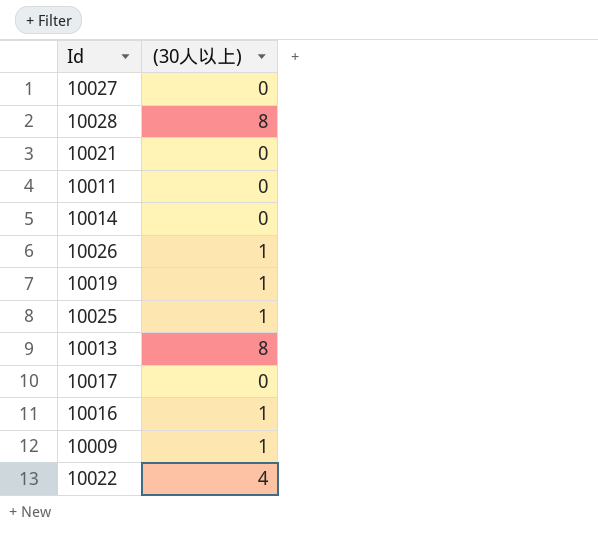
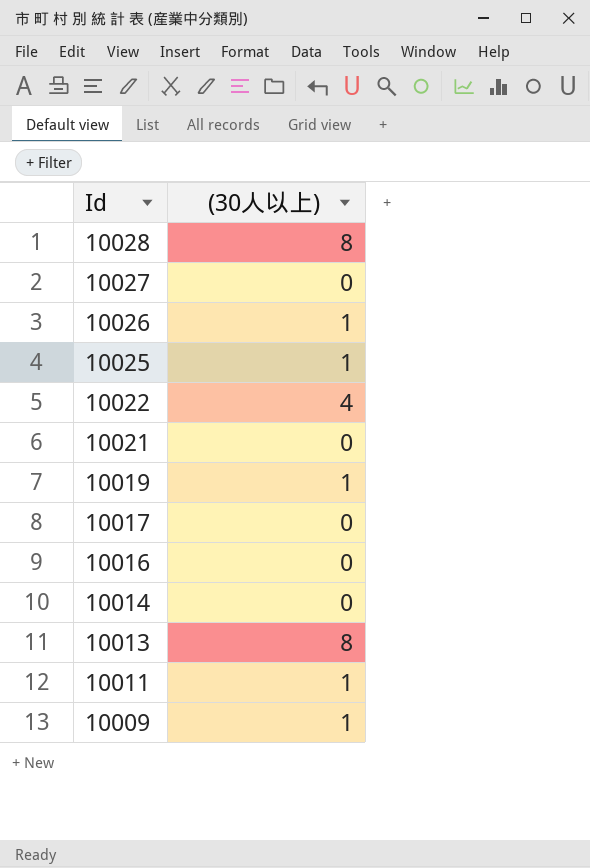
row order: none -> Id descending
10016 | (30人以上): 1 -> 0
10011 | (30人以上): 0 -> 1

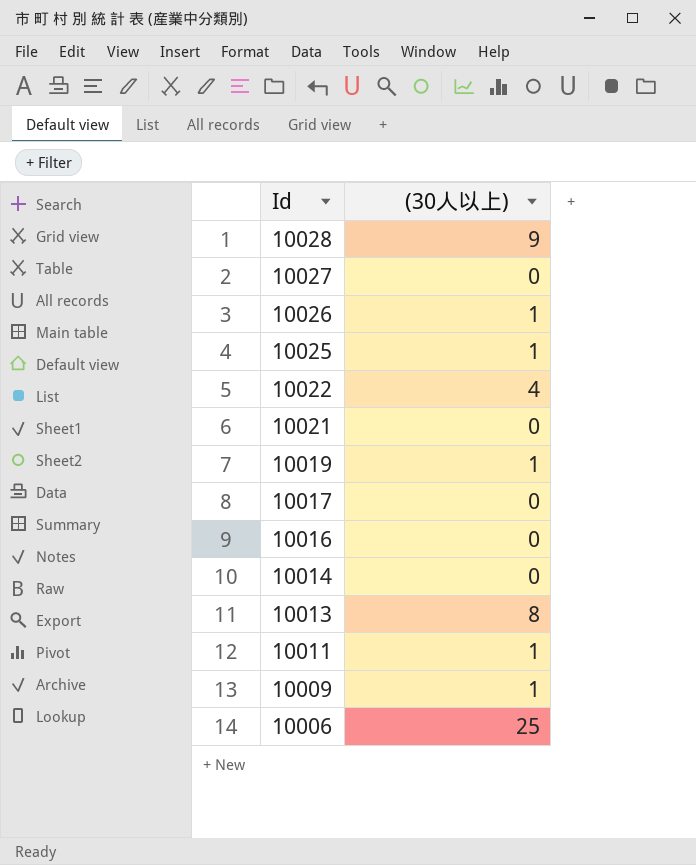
10028 | (30人以上): 8 -> 9
row 10006: none -> 25

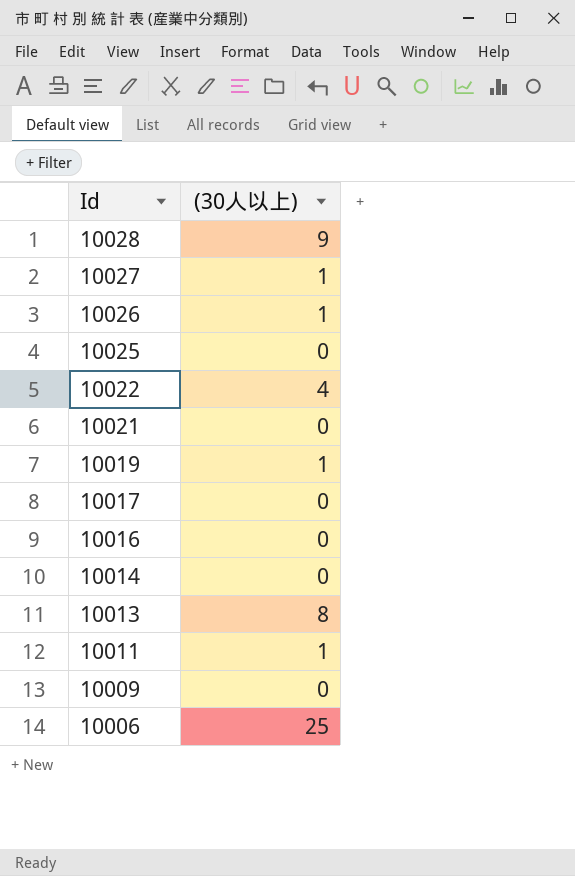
10027 | (30人以上): 0 -> 1
10025 | (30人以上): 1 -> 0
10009 | (30人以上): 1 -> 0

